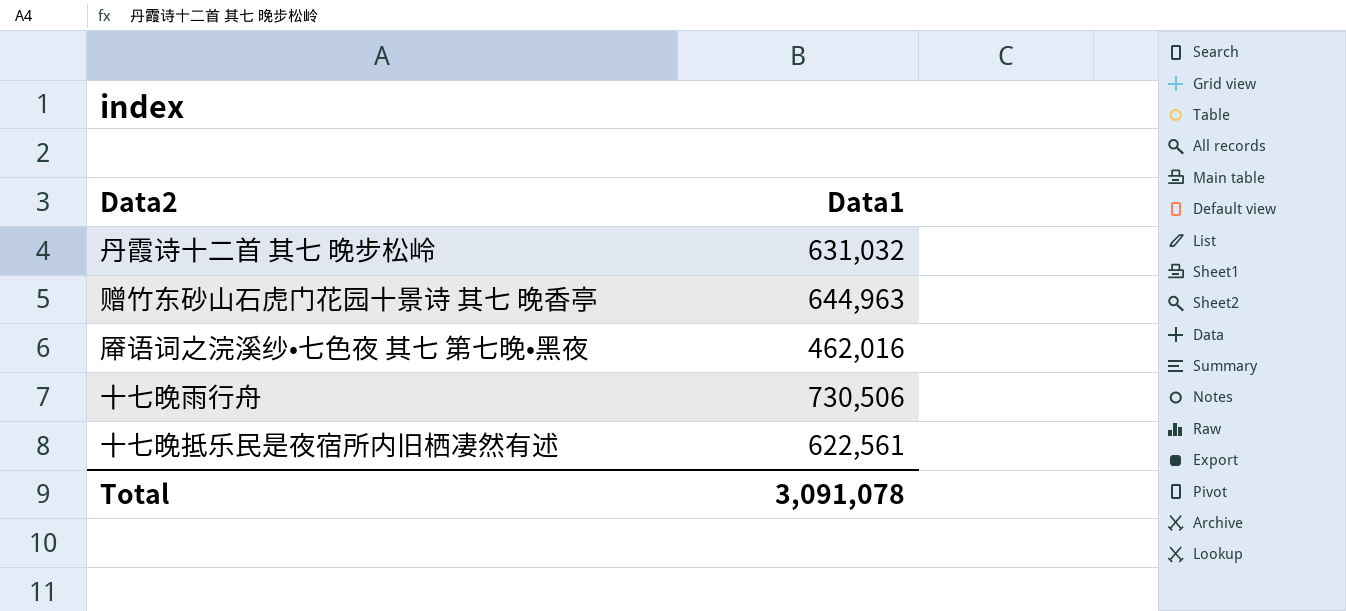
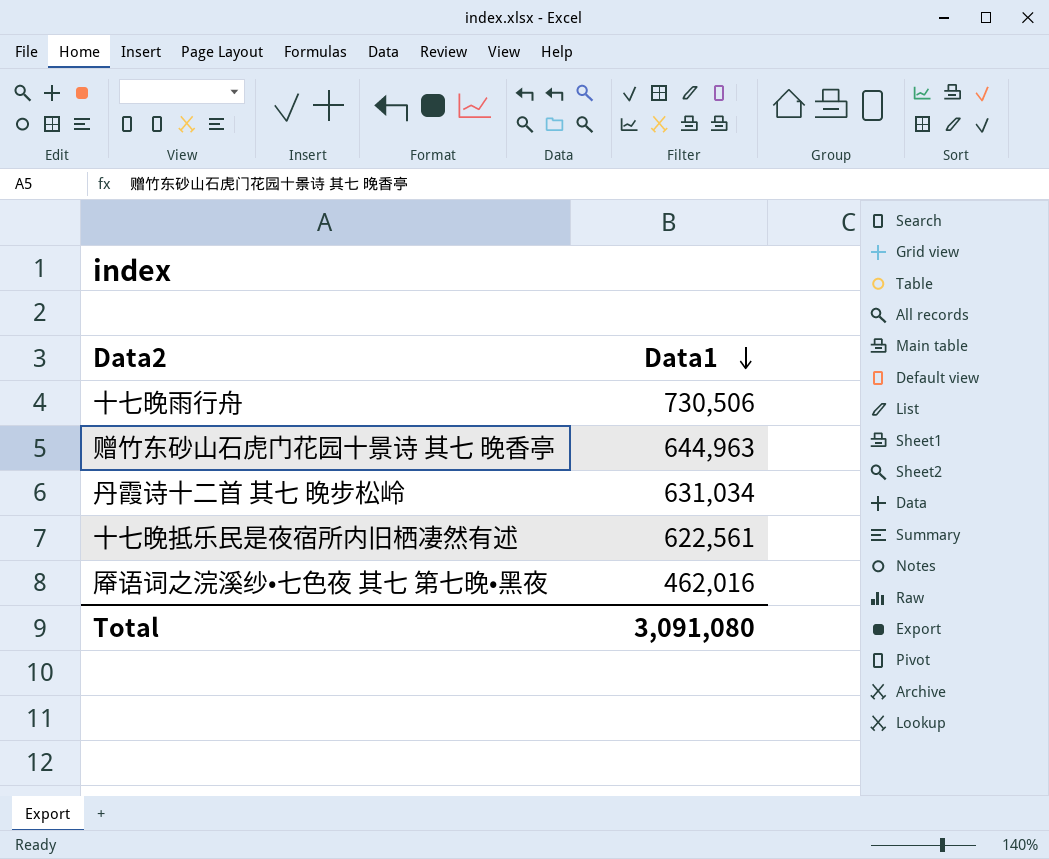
row order: none -> Data1 descending
丹霞诗十二首 其七 晚步松岭 | Data1: 631,032 -> 631,034
Total | Data1: 3,091,078 -> 3,091,080

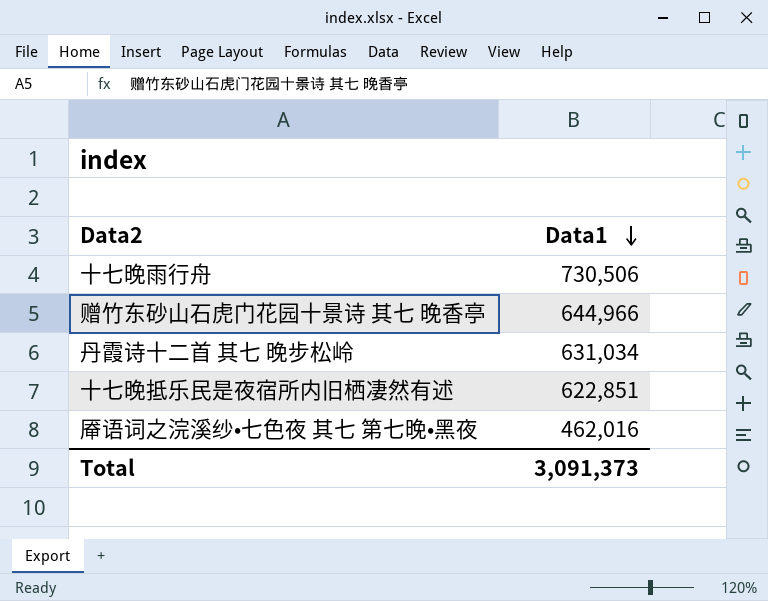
赠竹东砂山石虎门花园十景诗 其七 晚香亭 | Data1: 644,963 -> 644,966
十七晚抵乐民是夜宿所内旧栖凄然有述 | Data1: 622,561 -> 622,851
Total | Data1: 3,091,080 -> 3,091,373

